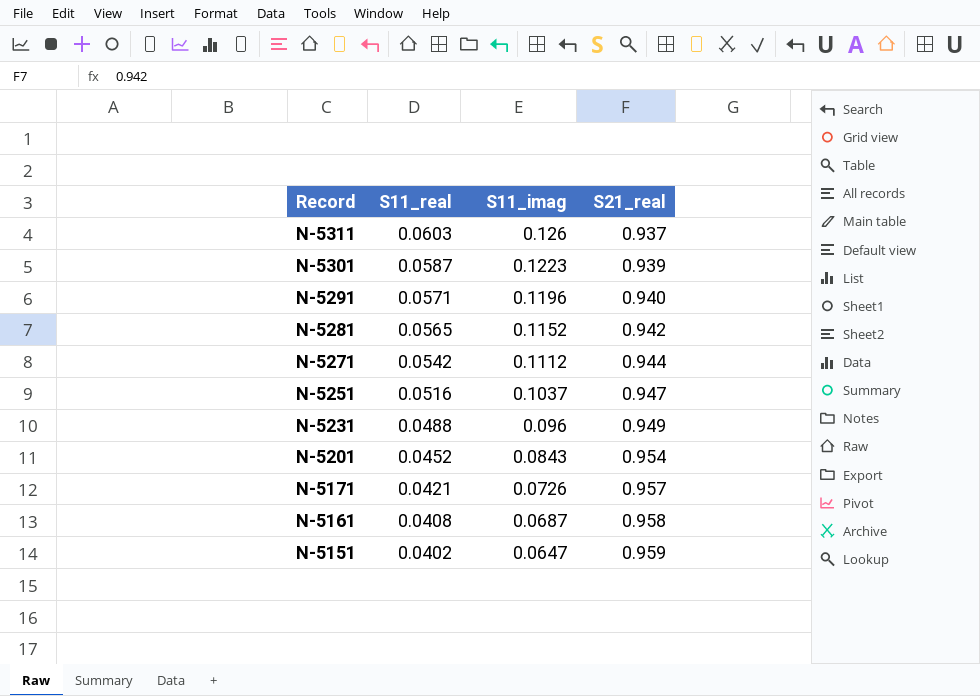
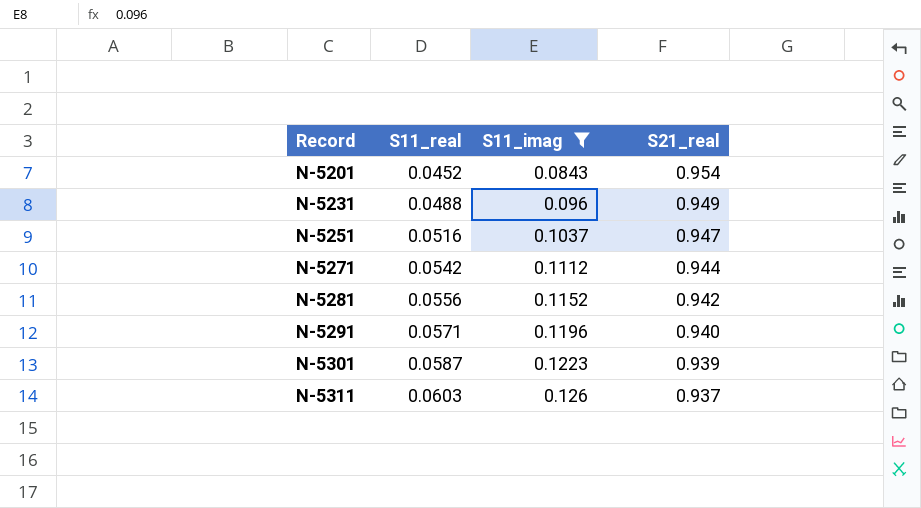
filter: none -> S11_imag >= 0.0843
row order: Record descending -> Record ascending
N-5281 | S11_real: 0.0565 -> 0.0556

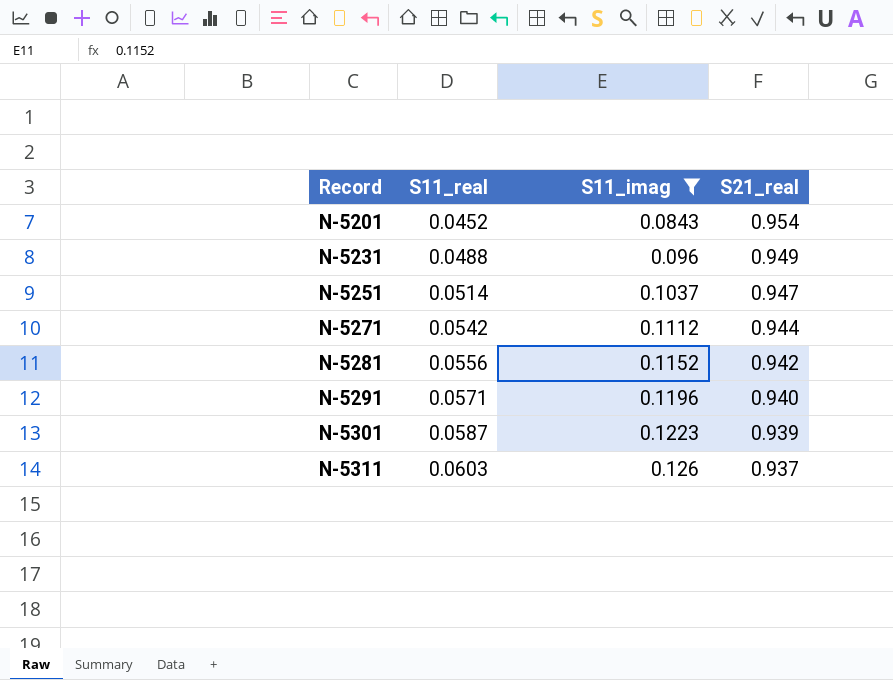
N-5251 | S11_real: 0.0516 -> 0.0514

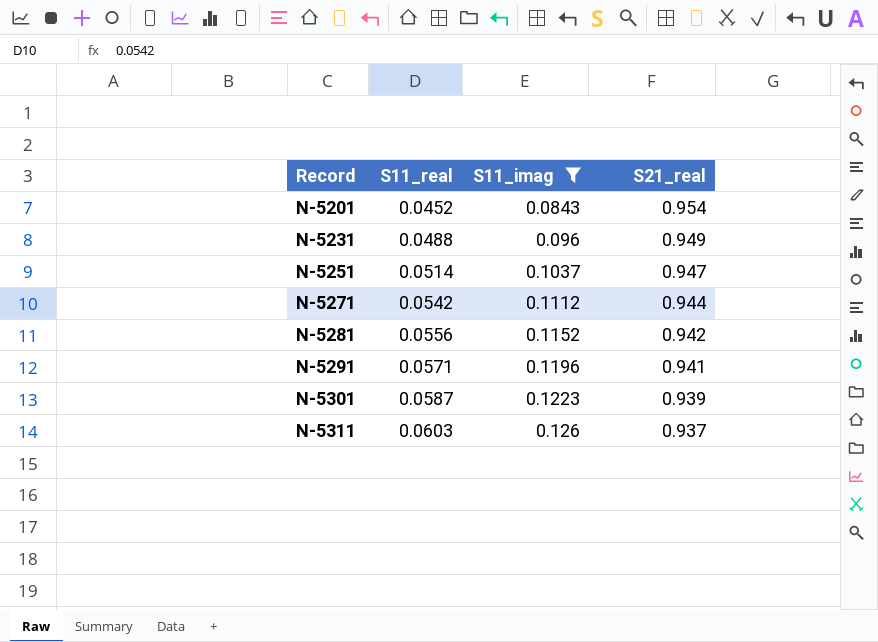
N-5291 | S21_real: 0.940 -> 0.941

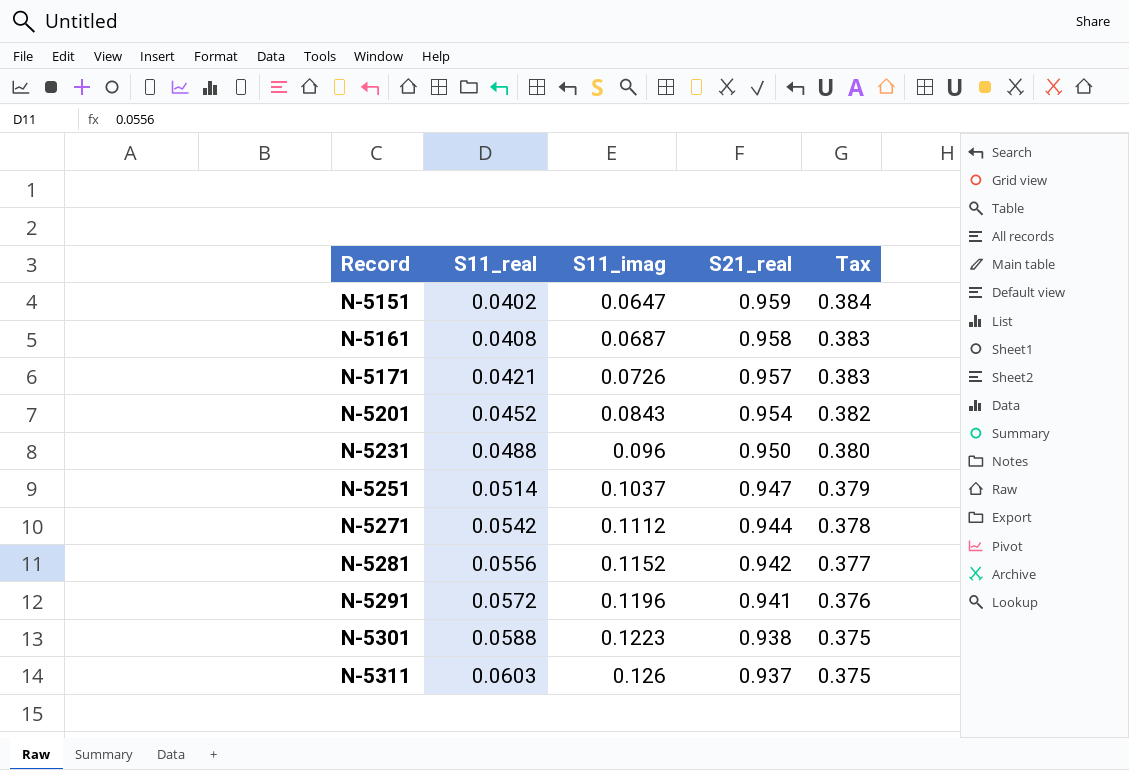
filter: S11_imag >= 0.0843 -> none
column Tax | formula: none -> [S21_real] * 0.4
N-5231 | S21_real: 0.949 -> 0.950
N-5291 | S11_real: 0.0571 -> 0.0572
N-5301 | S11_real: 0.0587 -> 0.0588
N-5301 | S21_real: 0.939 -> 0.938

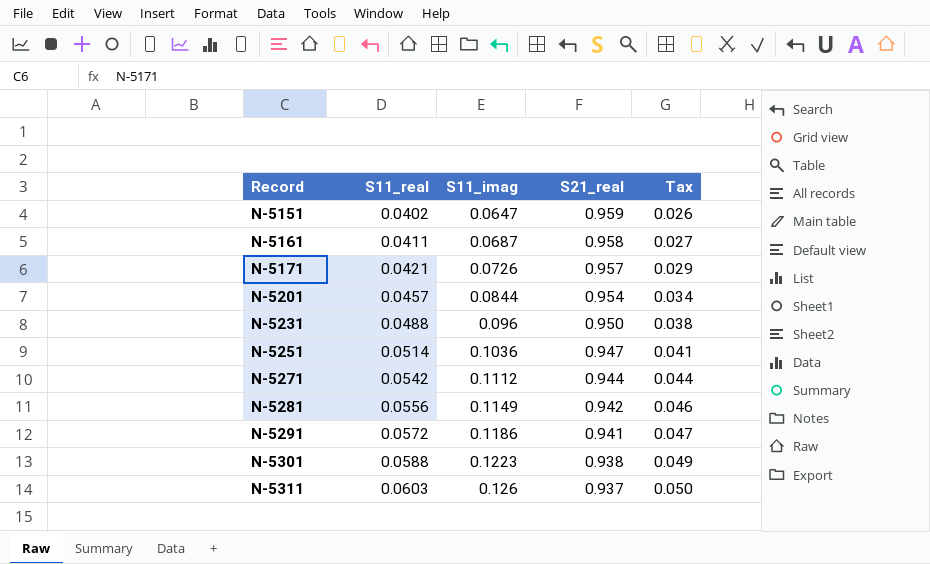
column Tax | formula: [S21_real] * 0.4 -> [S11_imag] * 0.4
N-5161 | S11_real: 0.0408 -> 0.0411
N-5201 | S11_real: 0.0452 -> 0.0457
N-5201 | S11_imag: 0.0843 -> 0.0844
N-5251 | S11_imag: 0.1037 -> 0.1036
N-5281 | S11_imag: 0.1152 -> 0.1149
N-5291 | S11_imag: 0.1196 -> 0.1186

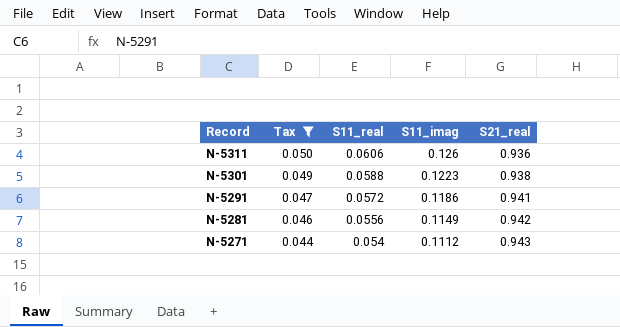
filter: none -> Tax >= 0.044
row order: Record ascending -> Record descending
column Tax | position: 5 -> 2
N-5311 | S11_real: 0.0603 -> 0.0606
N-5311 | S21_real: 0.937 -> 0.936
N-5271 | S11_real: 0.0542 -> 0.054
N-5271 | S21_real: 0.944 -> 0.943

